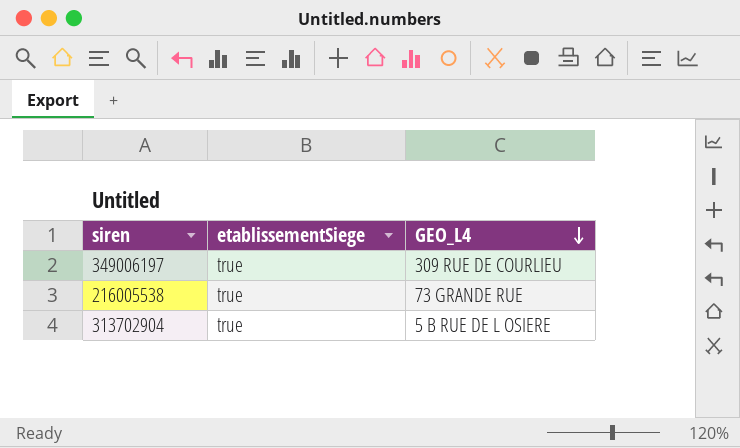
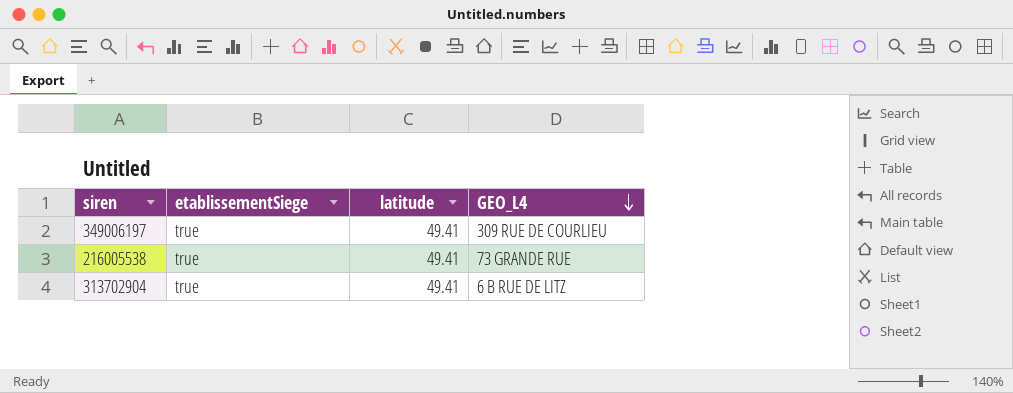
column latitude | position: none -> 3
313702904 | GEO_L4: 5 B RUE DE L OSIERE -> 6 B RUE DE LITZ

